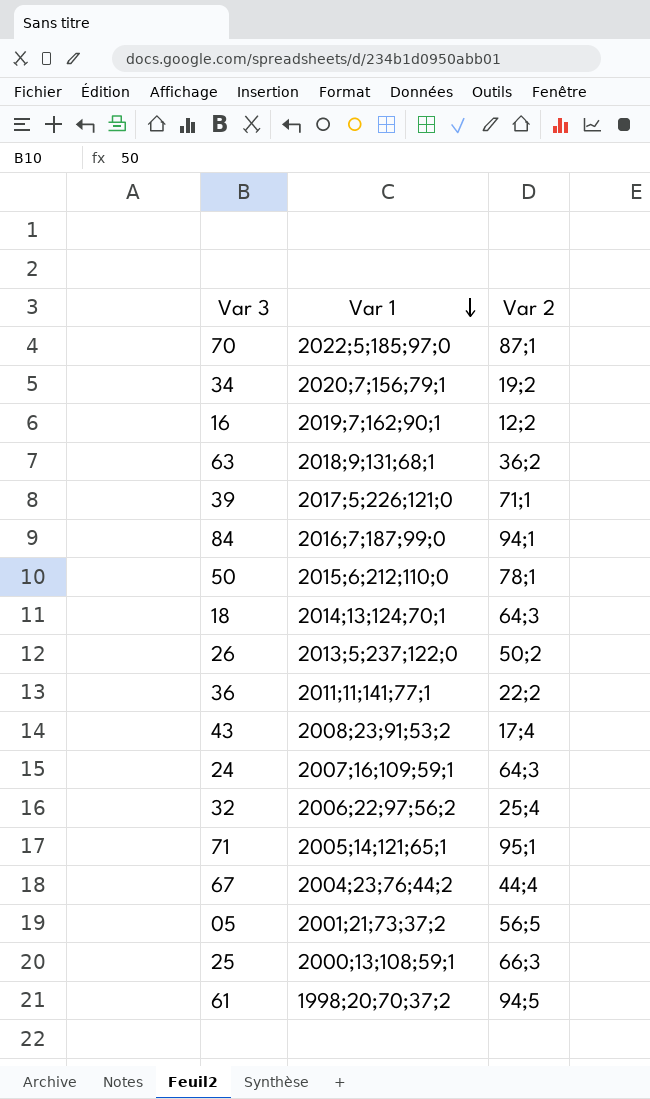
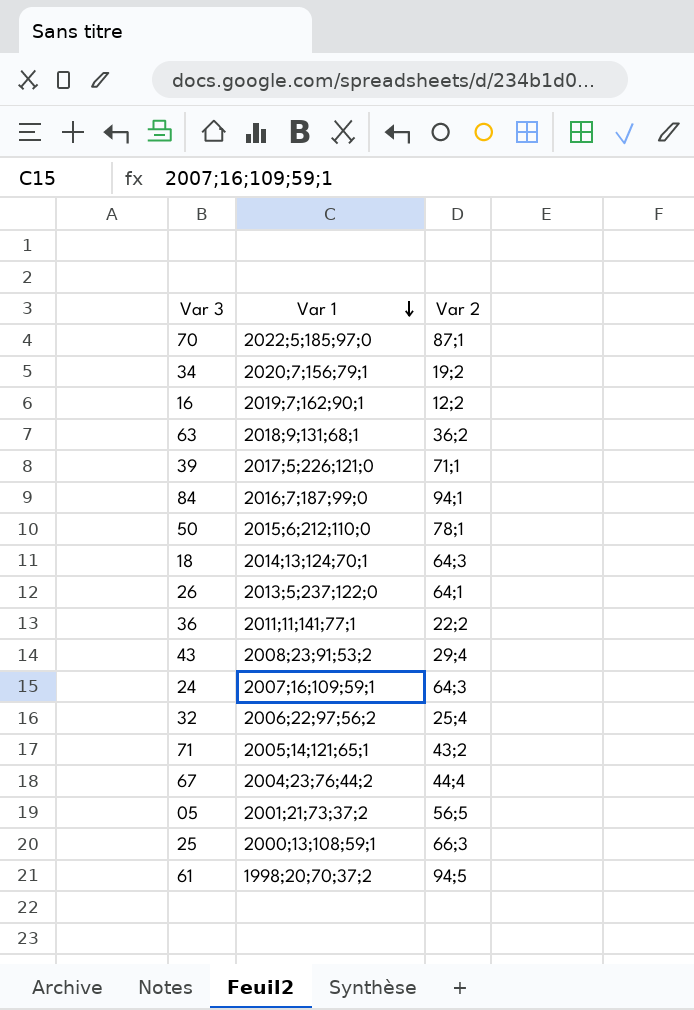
26 | Var 2: 50;2 -> 64;1
43 | Var 2: 17;4 -> 29;4
71 | Var 2: 95;1 -> 43;2

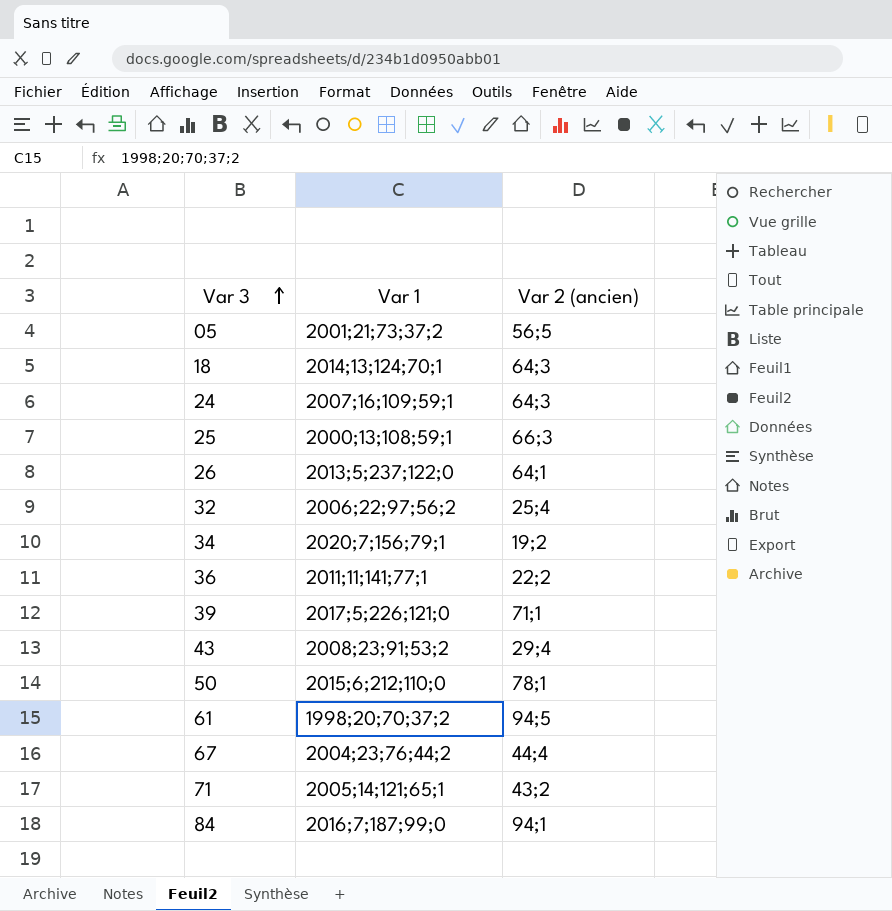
row order: Var 1 descending -> Var 3 ascending
column name: Var 2 -> Var 2 (ancien)
row 70: 2022;5;185;97;0 | 87;1 -> none
row 16: 2019;7;162;90;1 | 12;2 -> none
row 63: 2018;9;131;68;1 | 36;2 -> none

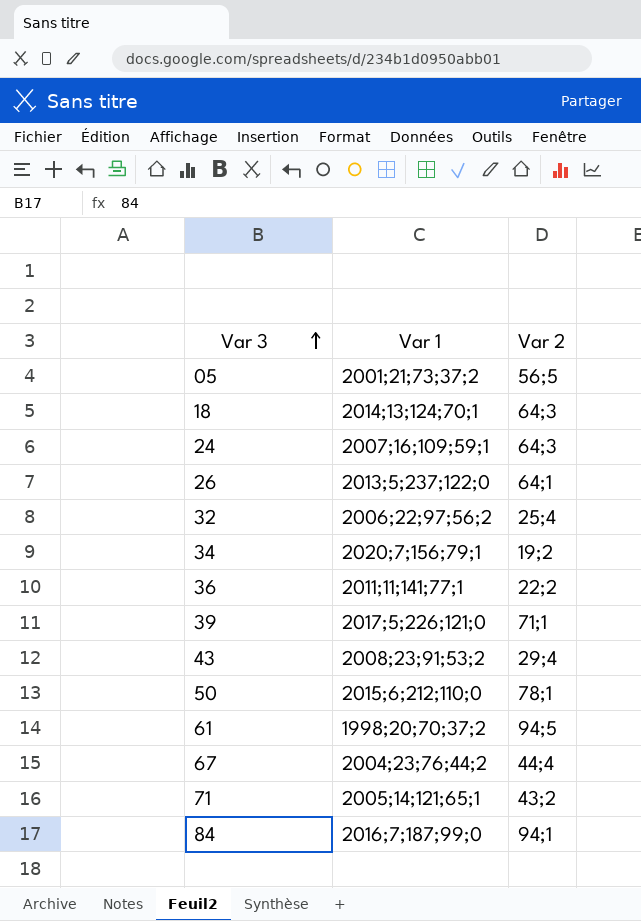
column name: Var 2 (ancien) -> Var 2
row 25: 2000;13;108;59;1 | 66;3 -> none

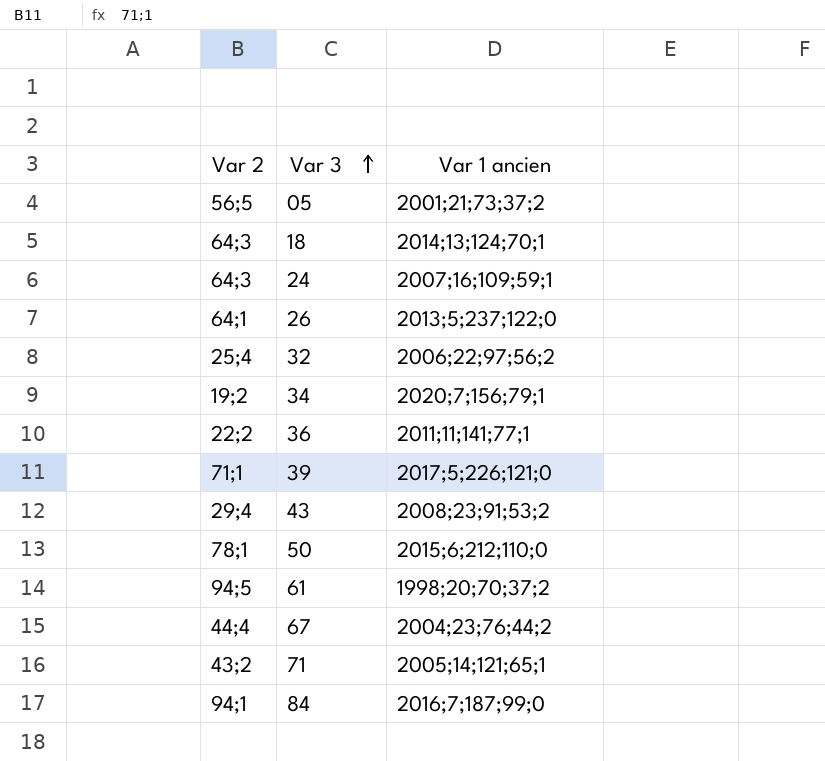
column Var 2 | position: 3 -> 1
column name: Var 1 -> Var 1 ancien

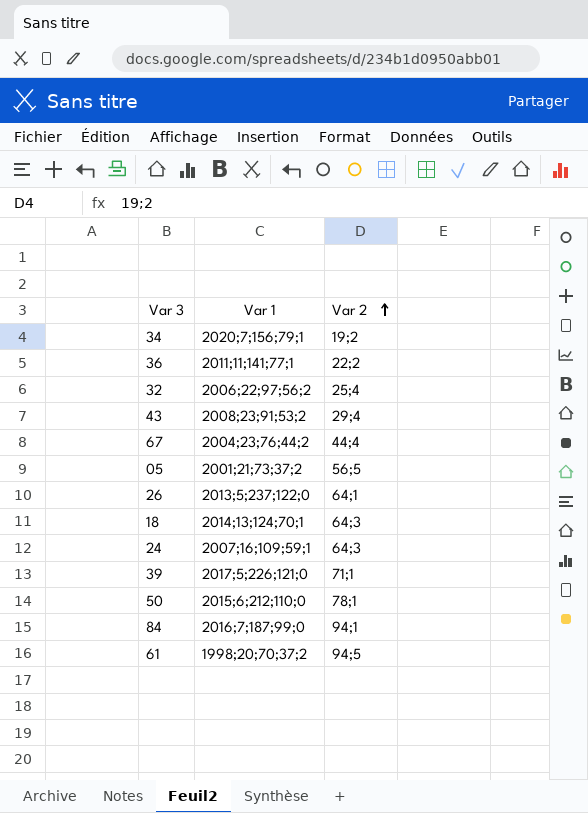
row order: Var 3 ascending -> Var 2 ascending
column name: Var 1 ancien -> Var 1
column Var 2 | position: 1 -> 3
row 71: 43;2 | 2005;14;121;65;1 -> none

